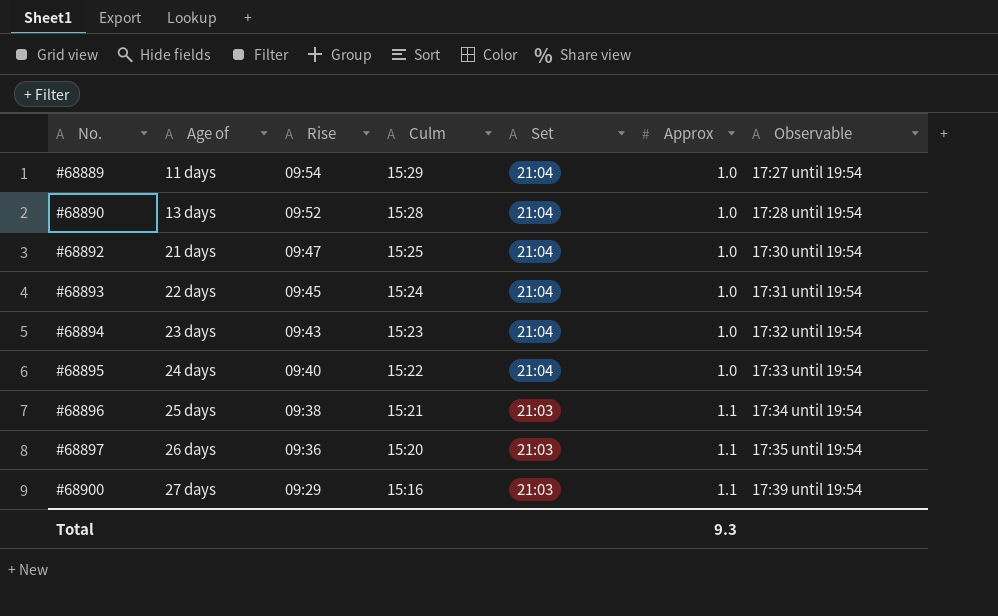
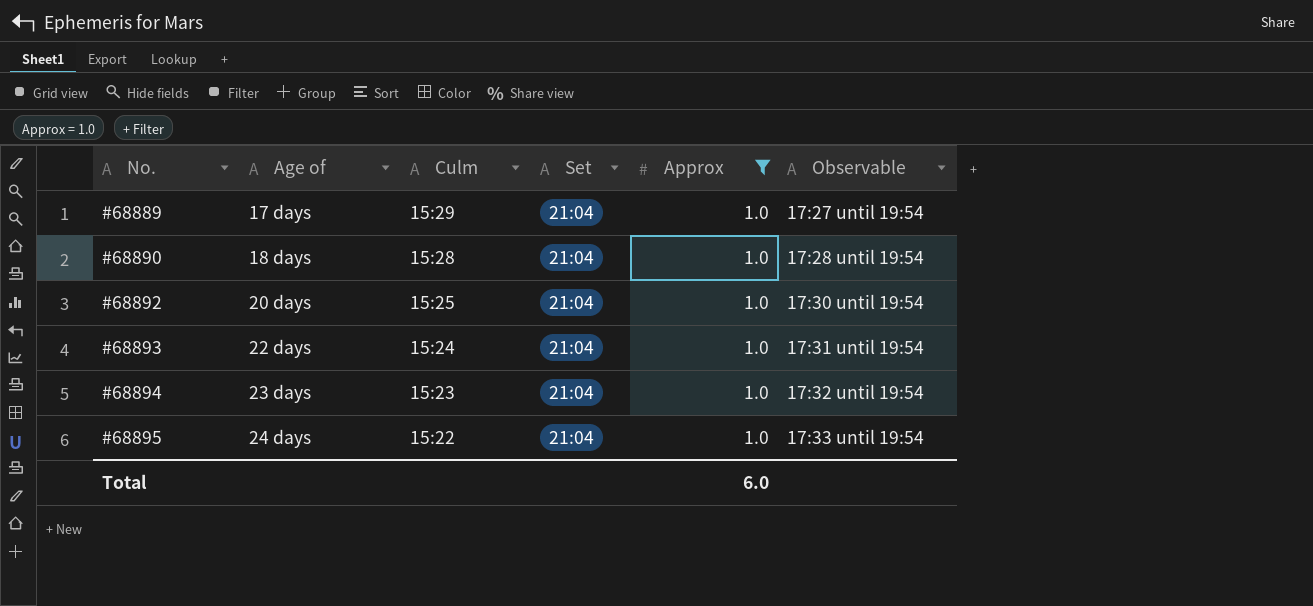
filter: none -> Approx = 1.0
column Rise | position: 3 -> none
#68889 | Age of: 11 days -> 17 days
#68890 | Age of: 13 days -> 18 days
#68892 | Age of: 21 days -> 20 days
Total | Approx: 9.3 -> 6.0

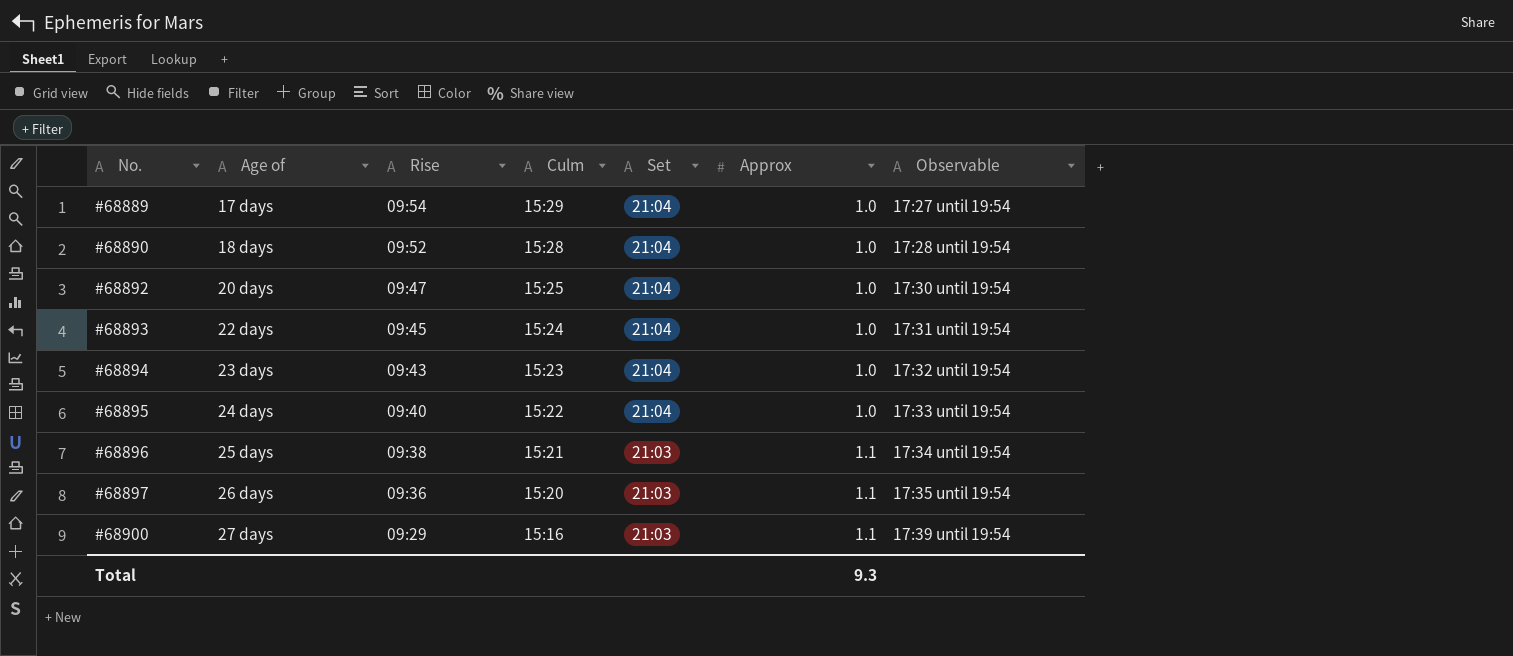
filter: Approx = 1.0 -> none
column Rise | position: none -> 3
Total | Approx: 6.0 -> 9.3

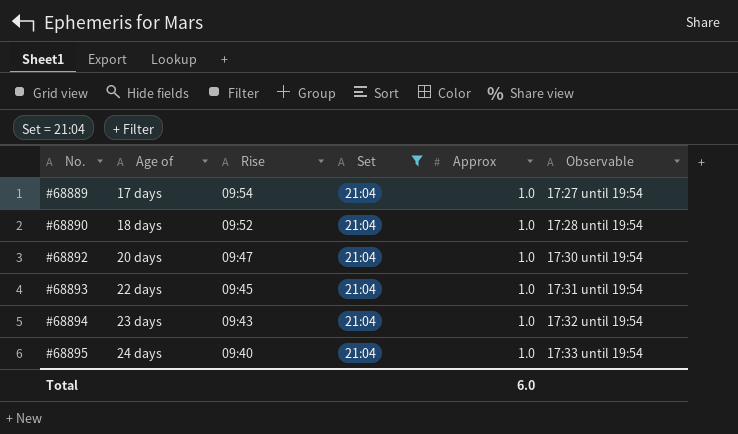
filter: none -> Set = 21:04
column Culm | position: 4 -> none
Total | Approx: 9.3 -> 6.0

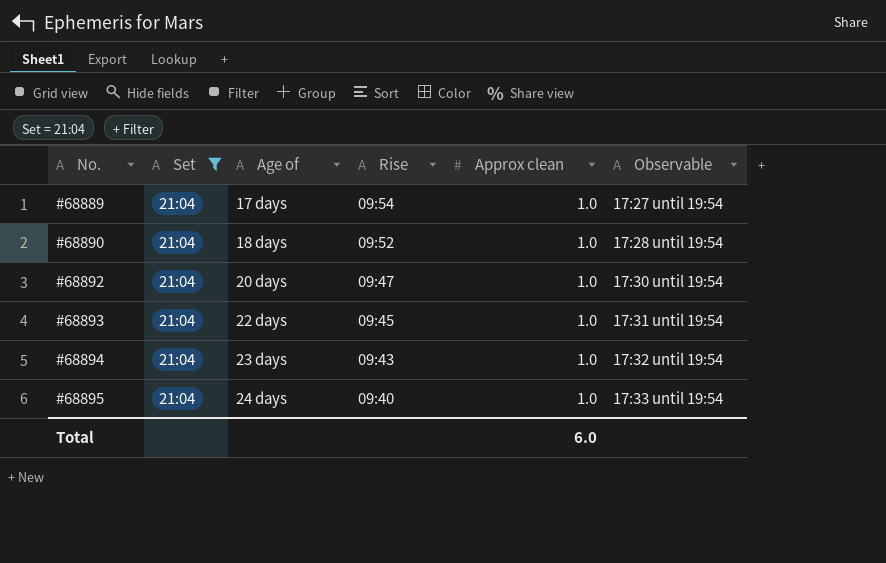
column Set | position: 4 -> 2
column name: Approx -> Approx clean

